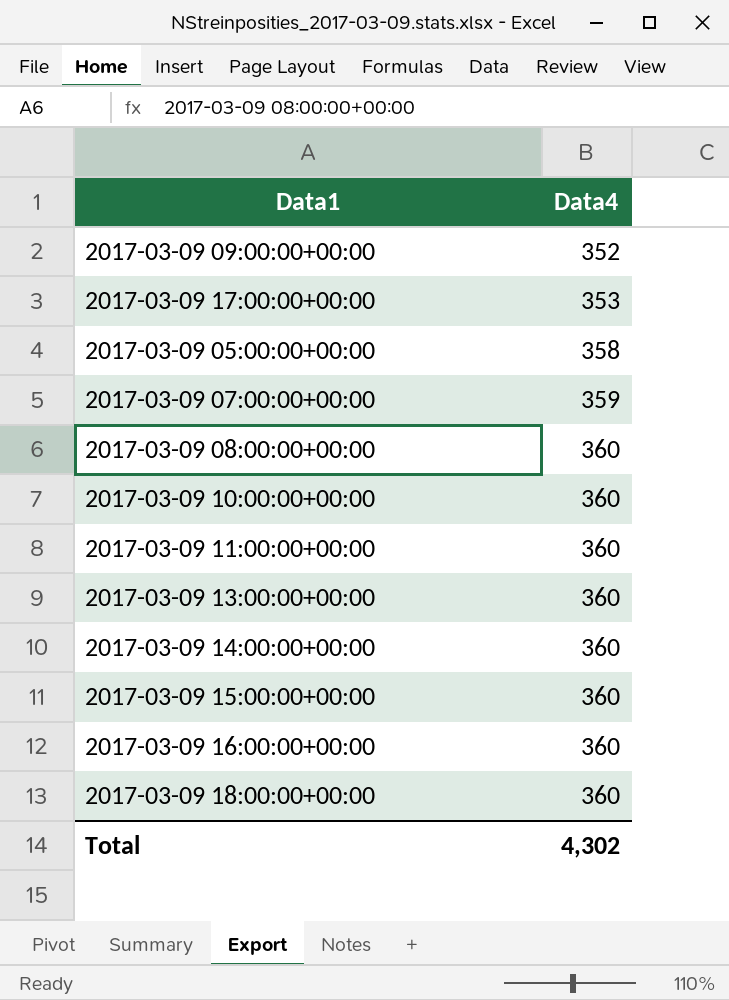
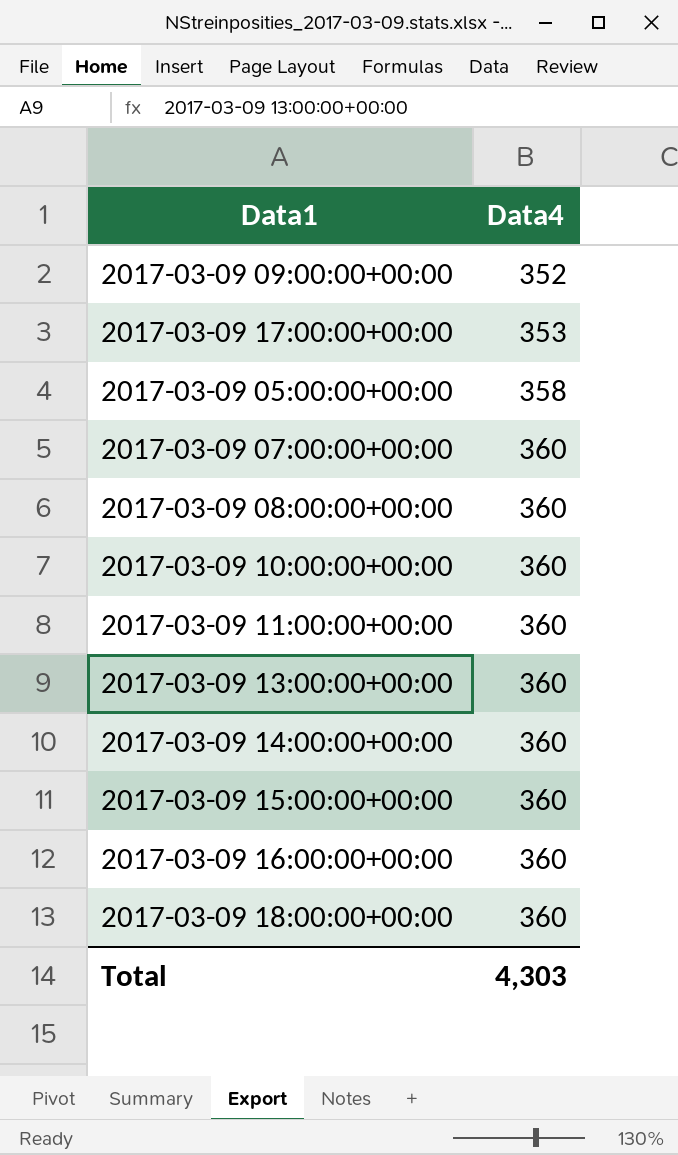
2017-03-09 07:00:00+00:00 | Data4: 359 -> 360
Total | Data4: 4,302 -> 4,303

